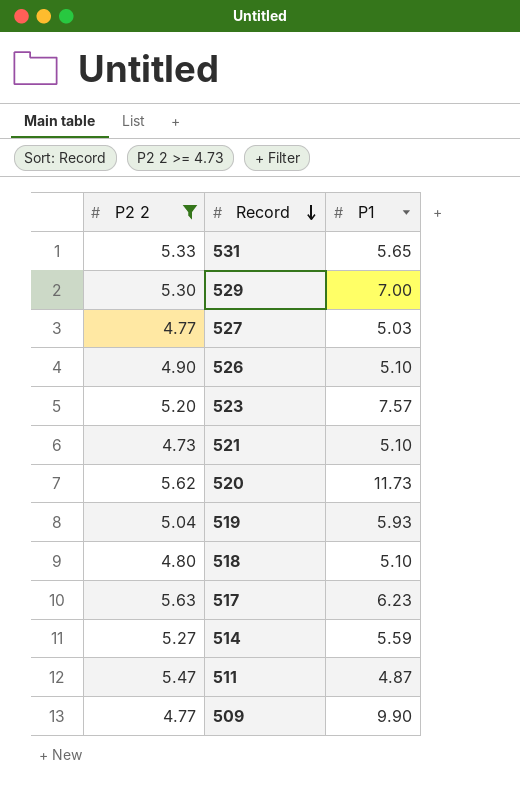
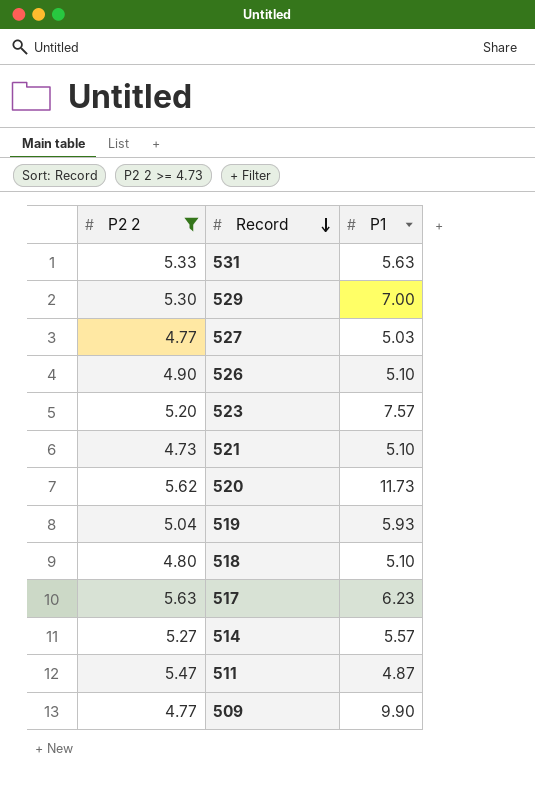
531 | P1: 5.65 -> 5.63
514 | P1: 5.59 -> 5.57

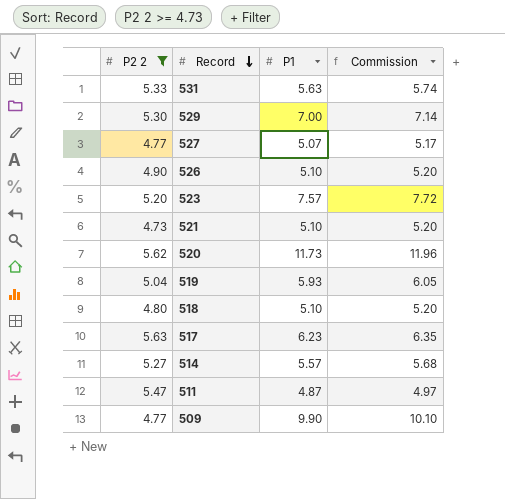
column Commission | formula: none -> [P1] * 1.02
527 | P1: 5.03 -> 5.07

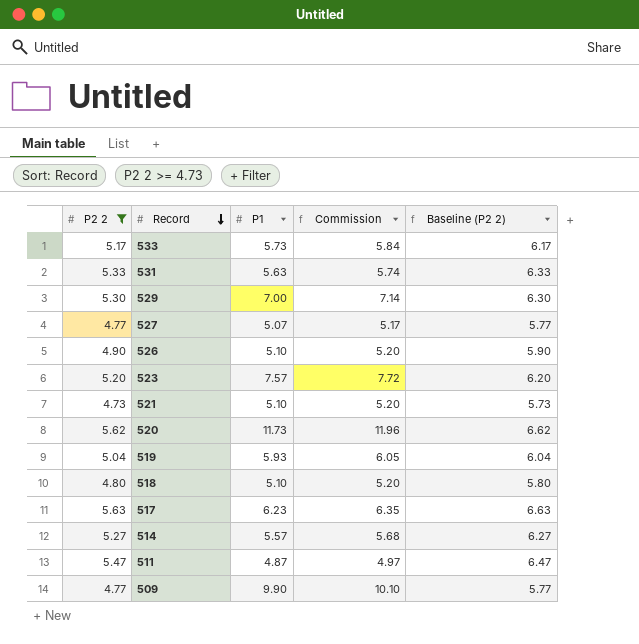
column Baseline (P2 2) | formula: none -> [P2 2] + 1
row 533: none -> 5.17 | 5.73 | 5.84 | 6.17

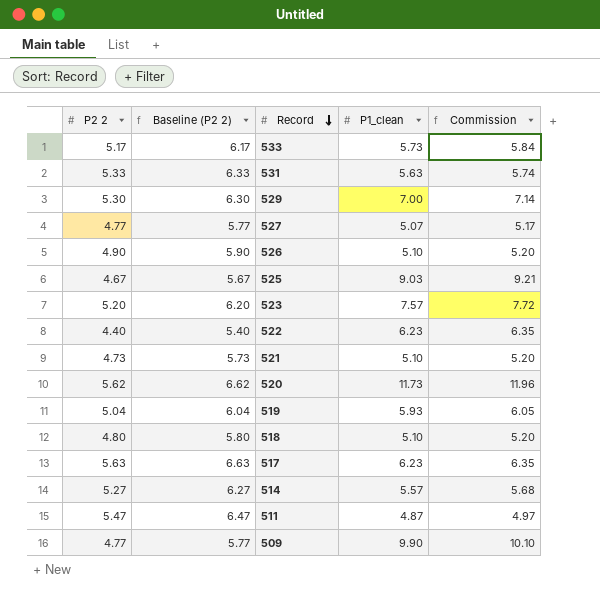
filter: P2 2 >= 4.73 -> none
column Baseline (P2 2) | position: 5 -> 2
column name: P1 -> P1_clean

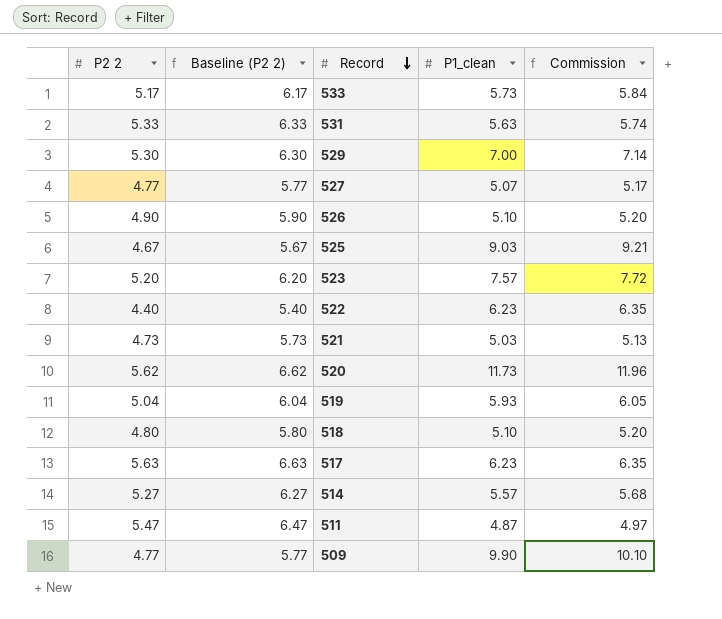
521 | P1_clean: 5.10 -> 5.03
521 | Commission: 5.20 -> 5.13

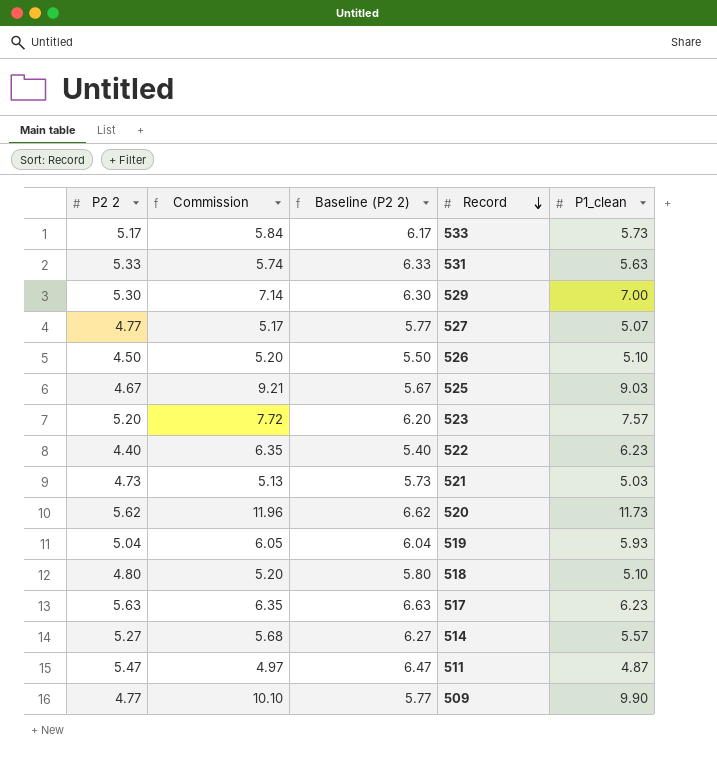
column Commission | position: 5 -> 2
526 | P2 2: 4.90 -> 4.50
526 | Baseline (P2 2): 5.90 -> 5.50

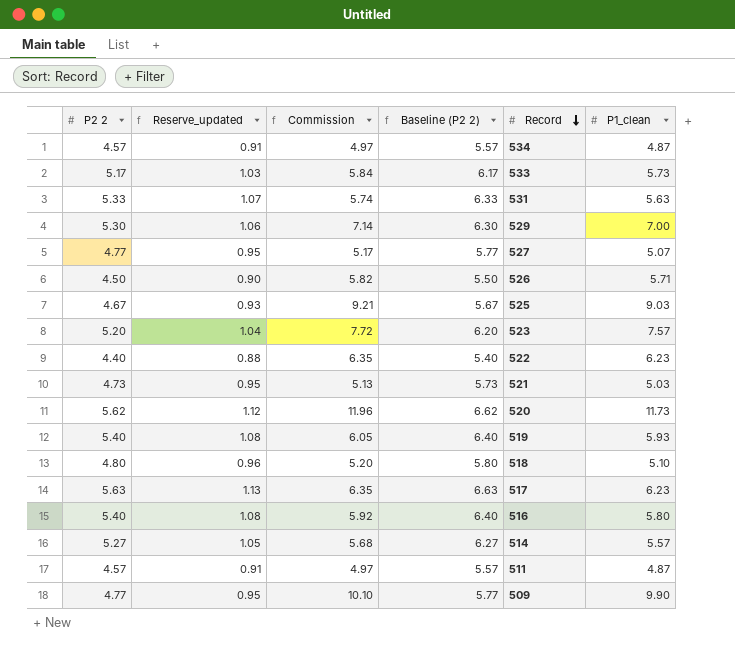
column Reserve_updated | formula: none -> [P2 2] * 0.2
row 534: none -> 4.57 | 0.91 | 4.97 | 5.57 | 4.87
526 | Commission: 5.20 -> 5.82
526 | P1_clean: 5.10 -> 5.71
519 | P2 2: 5.04 -> 5.40
519 | Baseline (P2 2): 6.04 -> 6.40
row 516: none -> 5.40 | 1.08 | 5.92 | 6.40 | 5.80
511 | P2 2: 5.47 -> 4.57
511 | Baseline (P2 2): 6.47 -> 5.57

